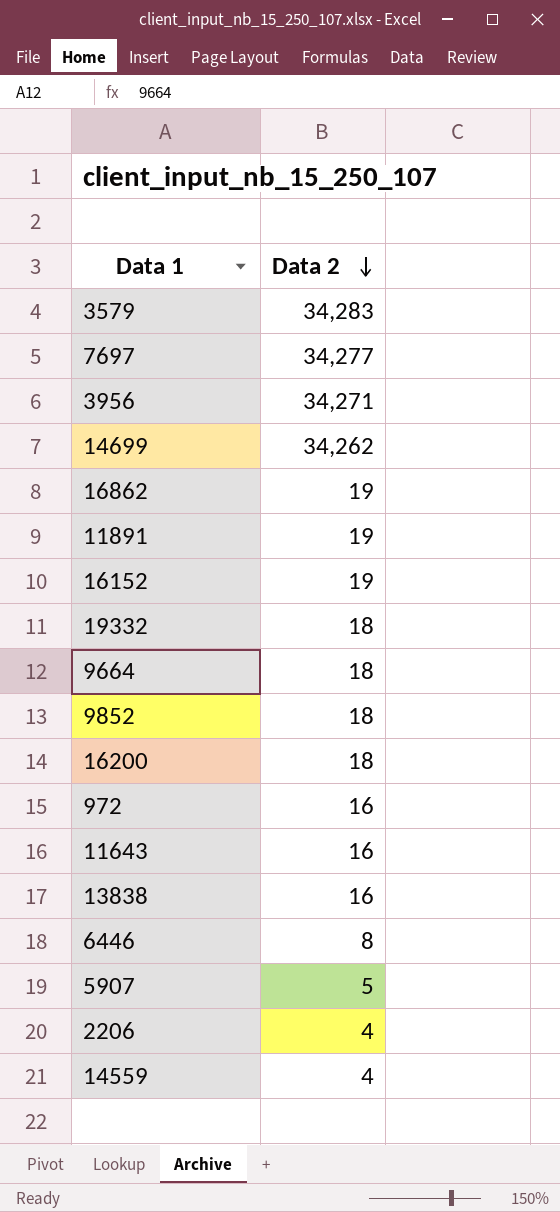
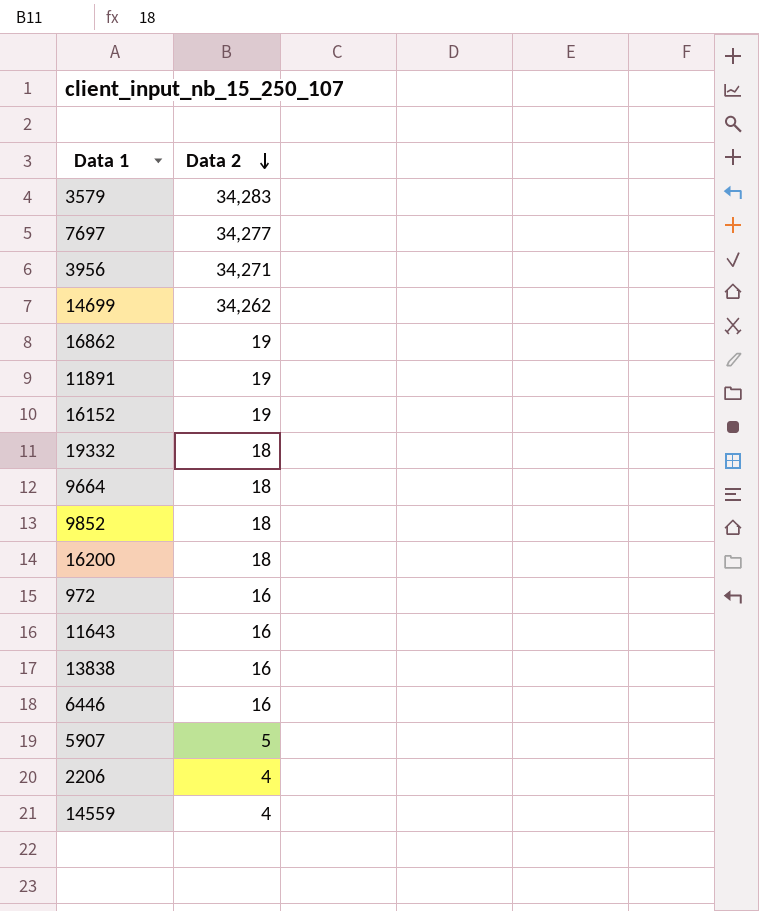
6446 | Data 2: 8 -> 16

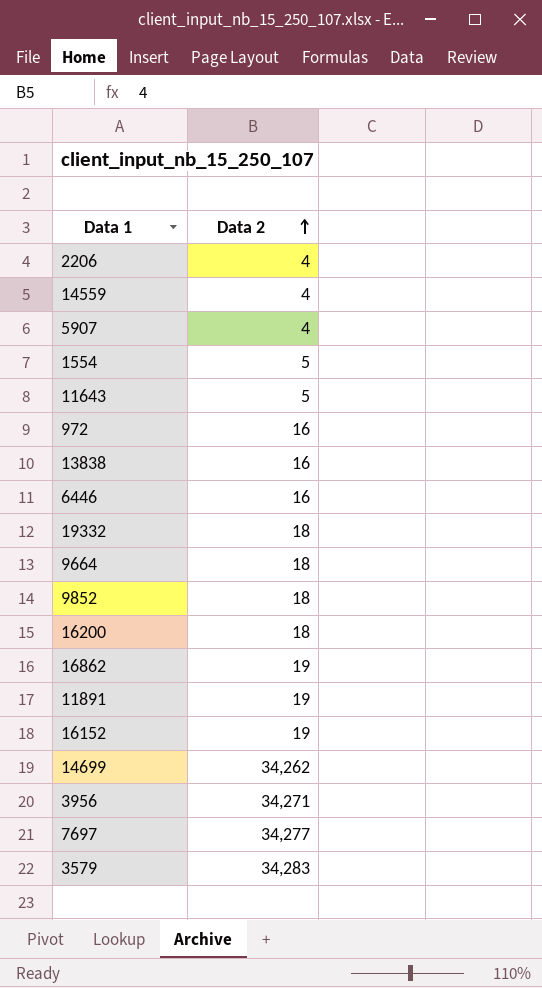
row order: Data 2 descending -> Data 2 ascending
5907 | Data 2: 5 -> 4
row 1554: none -> 5
11643 | Data 2: 16 -> 5

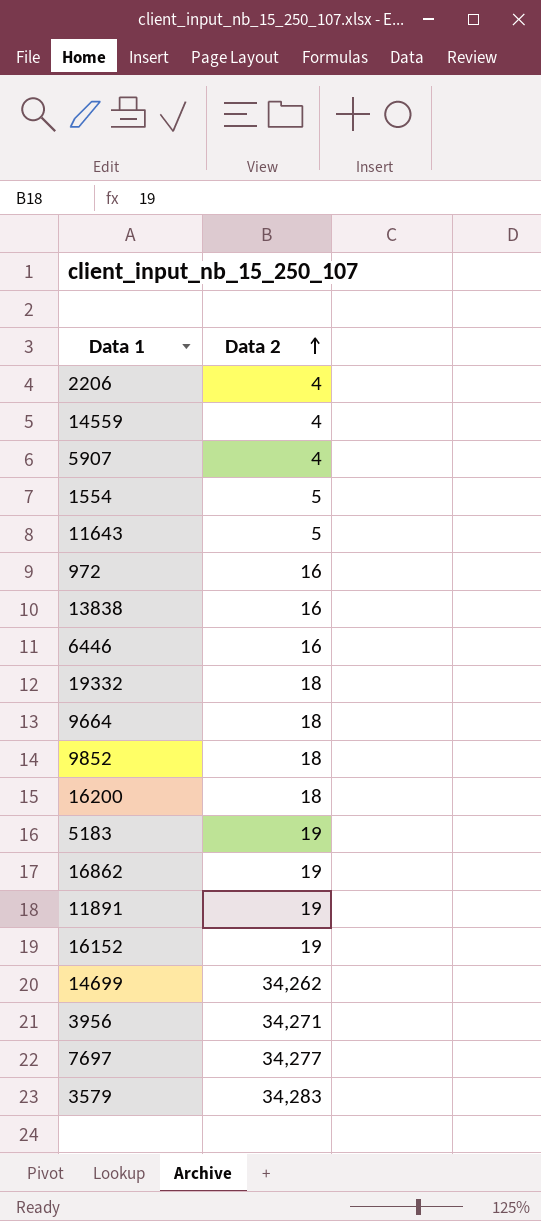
row 5183: none -> 19

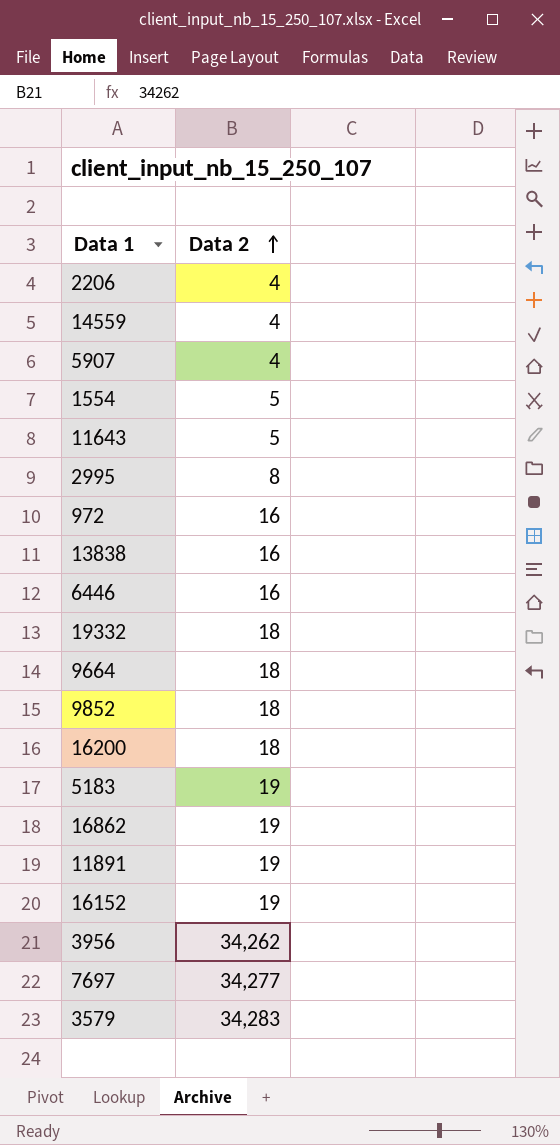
row 14699: 34,262 -> none
row 2995: none -> 8
3956 | Data 2: 34,271 -> 34,262

